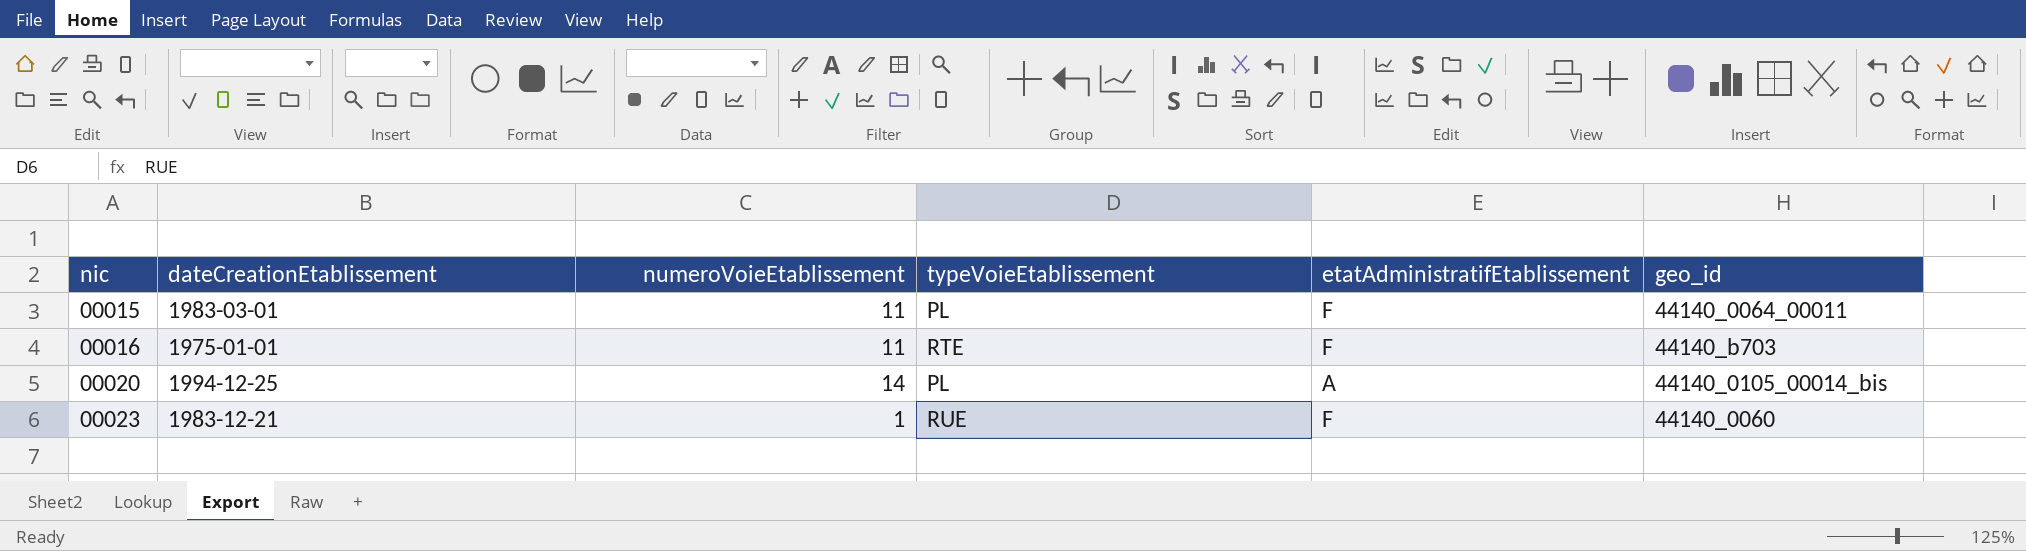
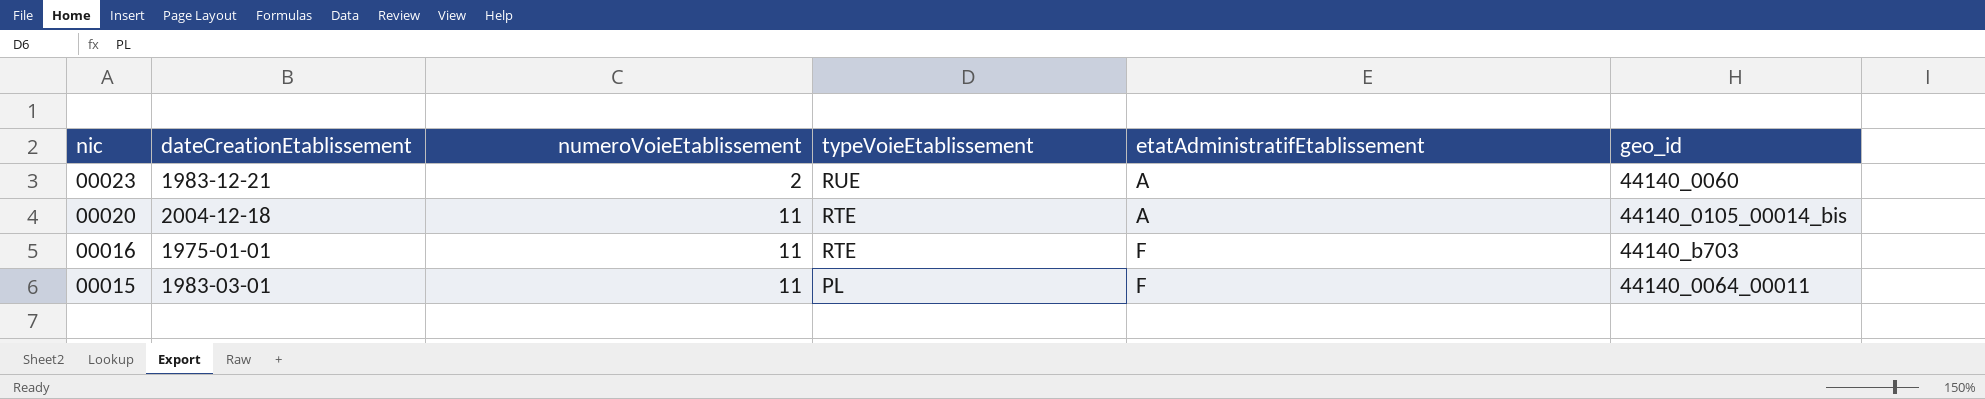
row order: nic ascending -> nic descending
00023 | numeroVoieEtablissement: 1 -> 2
00023 | etatAdministratifEtablissement: F -> A
00020 | dateCreationEtablissement: 1994-12-25 -> 2004-12-18
00020 | numeroVoieEtablissement: 14 -> 11
00020 | typeVoieEtablissement: PL -> RTE

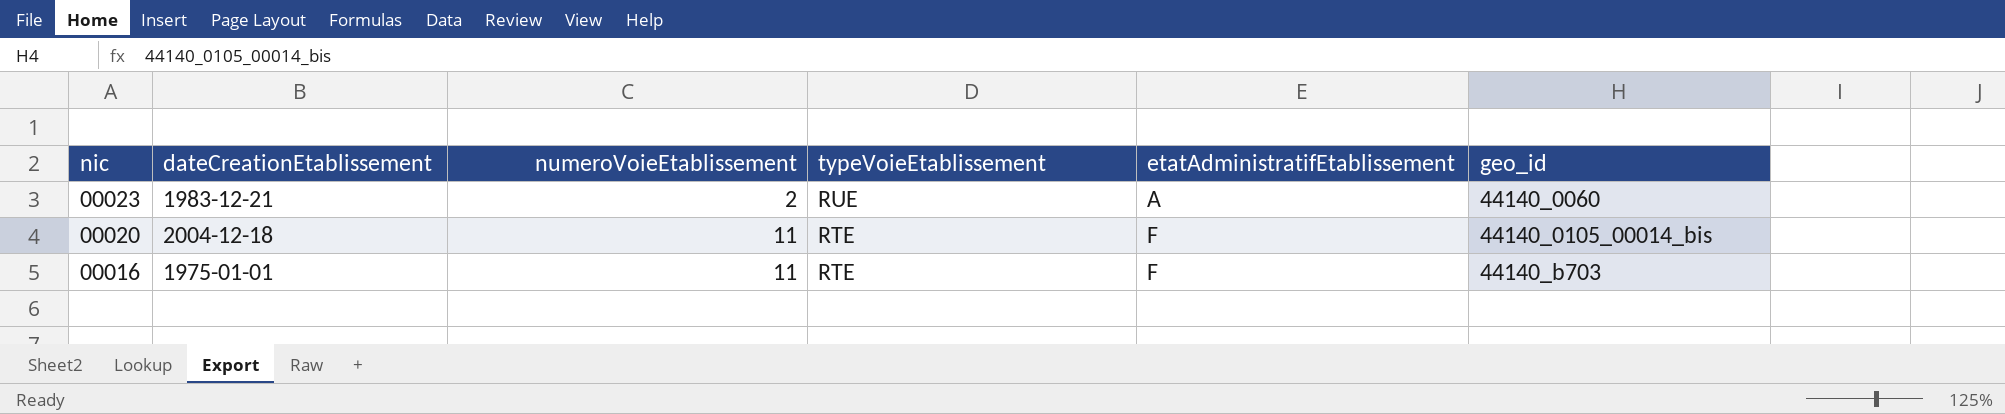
row 00015: 1983-03-01 | 11 | PL | F | 44140_0064_00011 -> none
00020 | etatAdministratifEtablissement: A -> F

